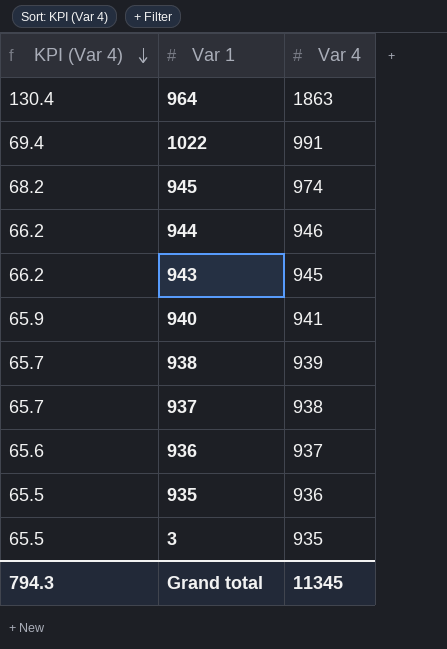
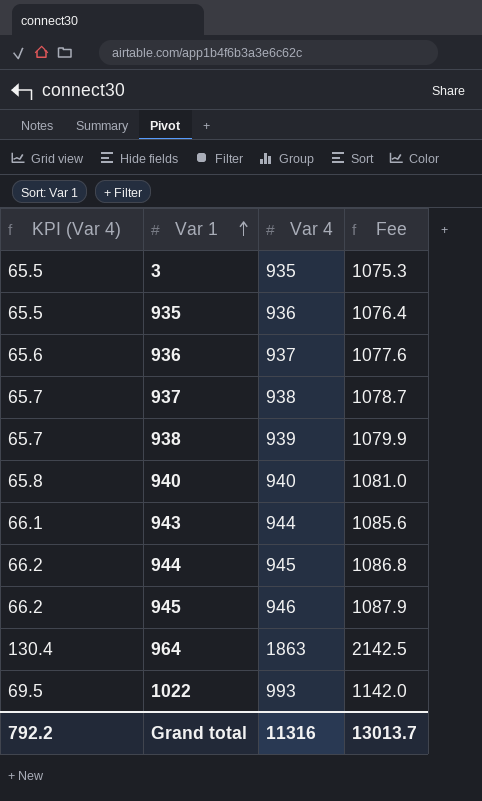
row order: KPI (Var 4) descending -> Var 1 ascending
column Fee | formula: none -> [Var 4] * 1.15
940 | KPI (Var 4): 65.9 -> 65.8
940 | Var 4: 941 -> 940
943 | KPI (Var 4): 66.2 -> 66.1
943 | Var 4: 945 -> 944
944 | Var 4: 946 -> 945
945 | KPI (Var 4): 68.2 -> 66.2
945 | Var 4: 974 -> 946
1022 | KPI (Var 4): 69.4 -> 69.5
1022 | Var 4: 991 -> 993
Grand total | KPI (Var 4): 794.3 -> 792.2
Grand total | Var 4: 11345 -> 11316

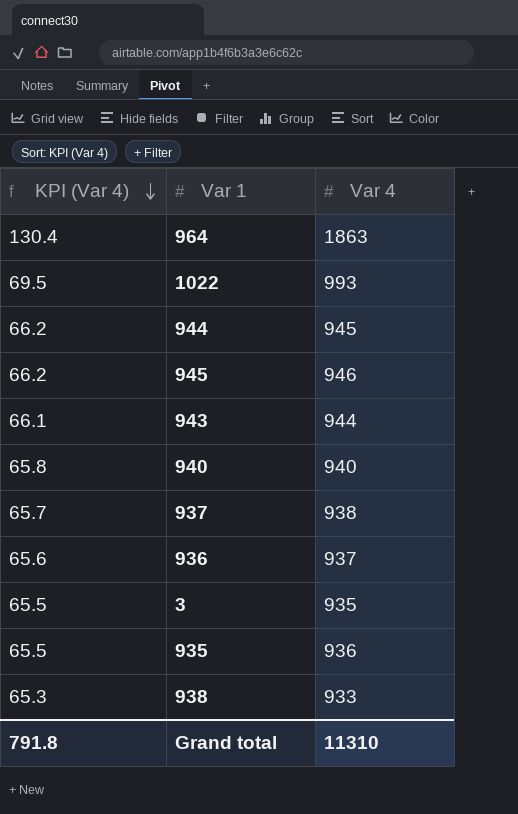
row order: Var 1 ascending -> KPI (Var 4) descending
column Fee | formula: [Var 4] * 1.15 -> none
938 | KPI (Var 4): 65.7 -> 65.3
938 | Var 4: 939 -> 933
Grand total | KPI (Var 4): 792.2 -> 791.8
Grand total | Var 4: 11316 -> 11310

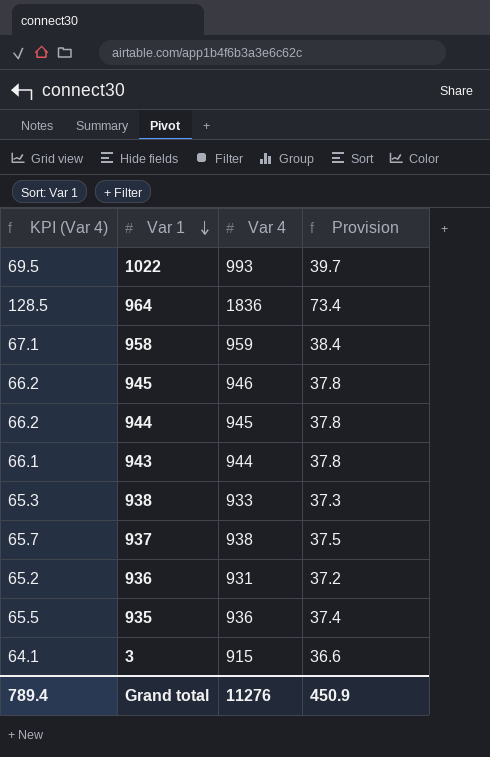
row order: KPI (Var 4) descending -> Var 1 descending
column Provision | formula: none -> [Var 4] * 0.04
row 940: 65.8 | 940 -> none
964 | KPI (Var 4): 130.4 -> 128.5
964 | Var 4: 1863 -> 1836
row 958: none -> 67.1 | 959 | 38.4
936 | KPI (Var 4): 65.6 -> 65.2
936 | Var 4: 937 -> 931
3 | KPI (Var 4): 65.5 -> 64.1
3 | Var 4: 935 -> 915
Grand total | KPI (Var 4): 791.8 -> 789.4
Grand total | Var 4: 11310 -> 11276

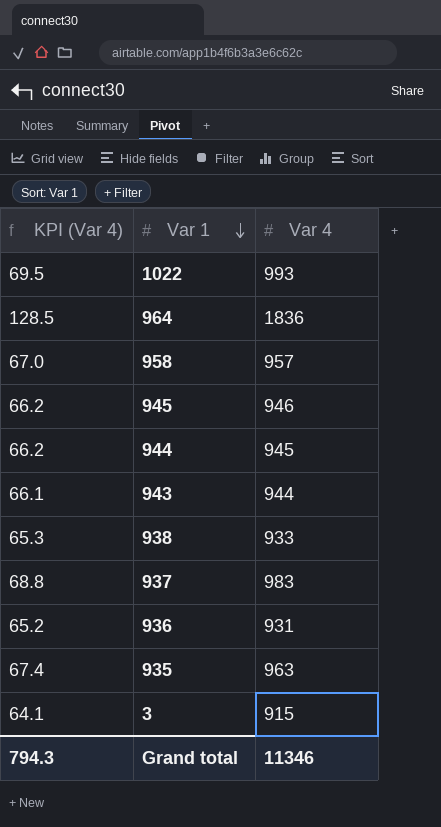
column Provision | formula: [Var 4] * 0.04 -> none
958 | KPI (Var 4): 67.1 -> 67.0
958 | Var 4: 959 -> 957
937 | KPI (Var 4): 65.7 -> 68.8
937 | Var 4: 938 -> 983
935 | KPI (Var 4): 65.5 -> 67.4
935 | Var 4: 936 -> 963
Grand total | KPI (Var 4): 789.4 -> 794.3
Grand total | Var 4: 11276 -> 11346

